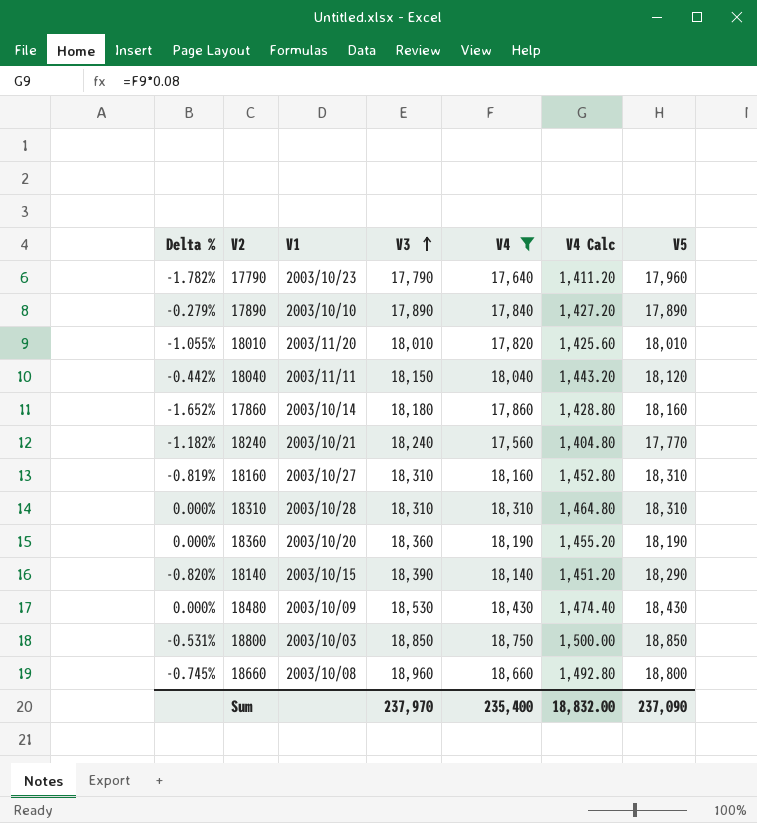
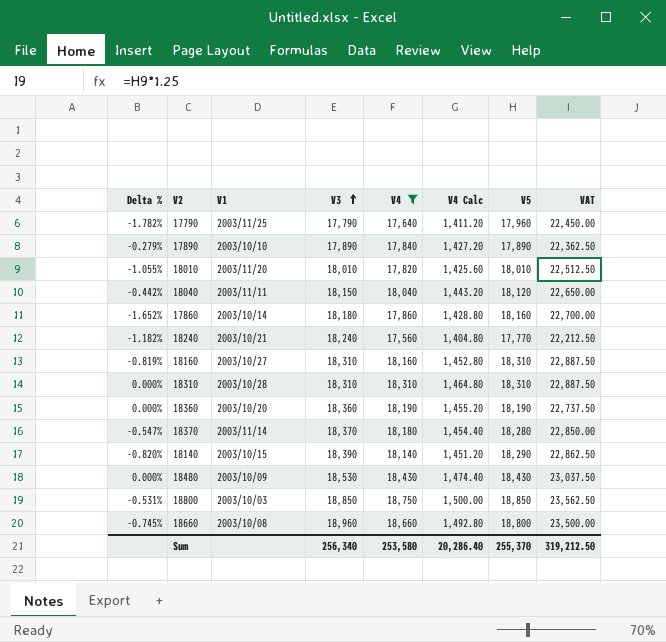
column VAT | formula: none -> [V5] * 1.25
17790 | V1: 2003/10/23 -> 2003/11/25
row 18370: none -> -0.547% | 2003/11/14 | 18,370 | 18,180 | 1,454.40 | 18,280 | 22,850.00
Sum | V3: 237,970 -> 256,340
Sum | V4: 235,400 -> 253,580
Sum | V4 Calc: 18,832.00 -> 20,286.40
Sum | V5: 237,090 -> 255,370

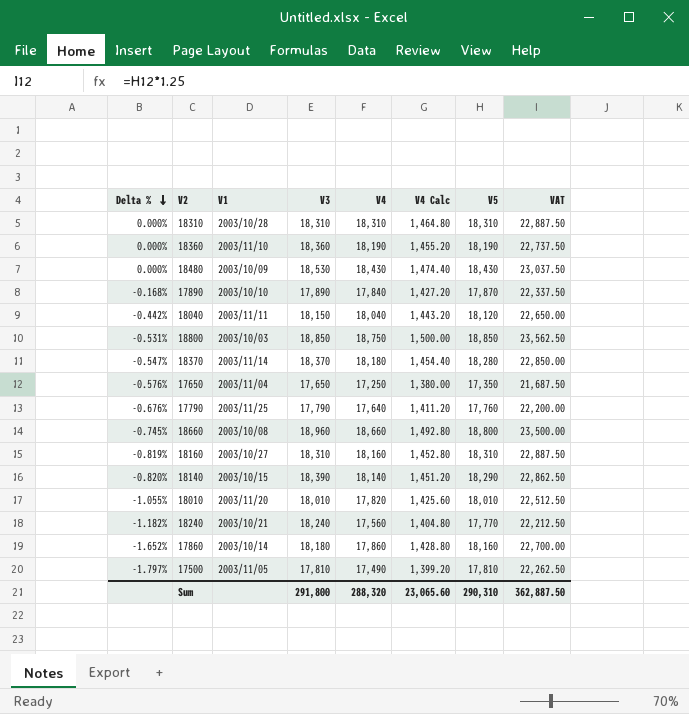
filter: V4 >= 17,560 -> none
row order: V3 ascending -> Delta % descending
18360 | V1: 2003/10/20 -> 2003/11/10
17890 | Delta %: -0.279% -> -0.168%
17890 | V5: 17,890 -> 17,870
17890 | VAT: 22,362.50 -> 22,337.50
17790 | Delta %: -1.782% -> -0.676%
17790 | V5: 17,960 -> 17,760
17790 | VAT: 22,450.00 -> 22,200.00
Sum | V3: 256,340 -> 291,800
Sum | V4: 253,580 -> 288,320
Sum | V4 Calc: 20,286.40 -> 23,065.60
Sum | V5: 255,370 -> 290,310
Sum | VAT: 319,212.50 -> 362,887.50

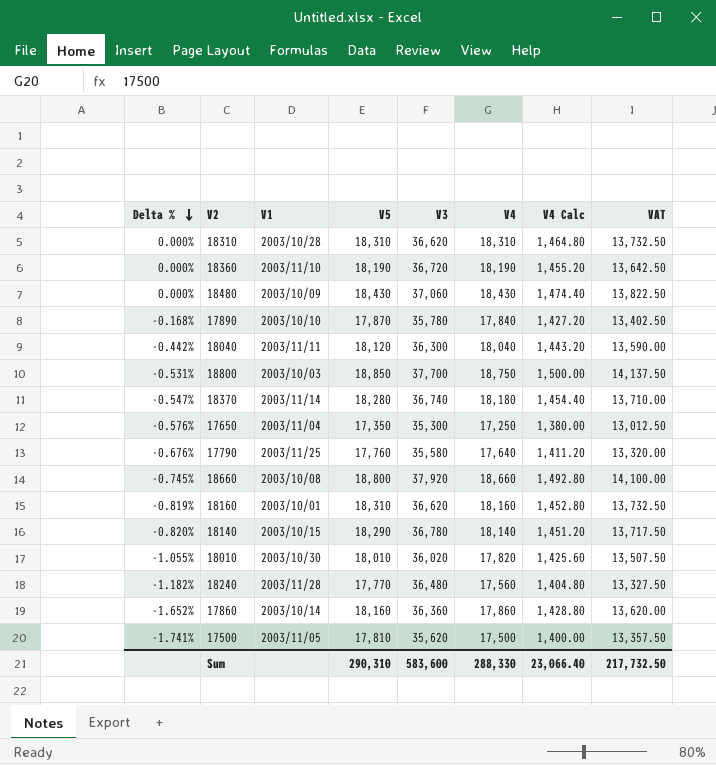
column V5 | position: 7 -> 4
column VAT | formula: [V5] * 1.25 -> [V5] * 0.75
18310 | V3: 18,310 -> 36,620
18360 | V3: 18,360 -> 36,720
18480 | V3: 18,530 -> 37,060
17890 | V3: 17,890 -> 35,780
18040 | V3: 18,150 -> 36,300
18800 | V3: 18,850 -> 37,700
18370 | V3: 18,370 -> 36,740
17650 | V3: 17,650 -> 35,300
17790 | V3: 17,790 -> 35,580
18660 | V3: 18,960 -> 37,920
18160 | V1: 2003/10/27 -> 2003/10/01
18160 | V3: 18,310 -> 36,620
18140 | V3: 18,390 -> 36,780
18010 | V1: 2003/11/20 -> 2003/10/30
18010 | V3: 18,010 -> 36,020
18240 | V1: 2003/10/21 -> 2003/11/28
18240 | V3: 18,240 -> 36,480
17860 | V3: 18,180 -> 36,360
17500 | Delta %: -1.797% -> -1.741%
17500 | V3: 17,810 -> 35,620
17500 | V4: 17,490 -> 17,500
17500 | V4 Calc: 1,399.20 -> 1,400.00
Sum | V3: 291,800 -> 583,600
Sum | V4: 288,320 -> 288,330
Sum | V4 Calc: 23,065.60 -> 23,066.40
Sum | VAT: 362,887.50 -> 217,732.50

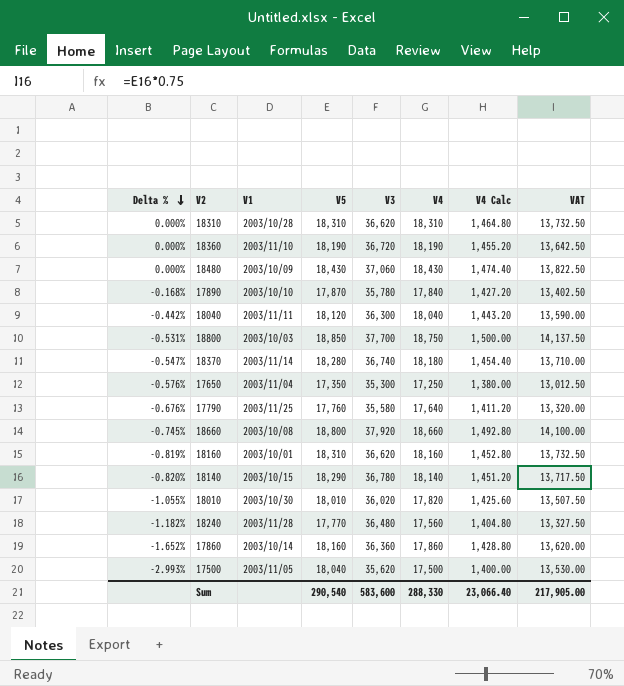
17500 | Delta %: -1.741% -> -2.993%
17500 | V5: 17,810 -> 18,040
17500 | VAT: 13,357.50 -> 13,530.00
Sum | V5: 290,310 -> 290,540
Sum | VAT: 217,732.50 -> 217,905.00

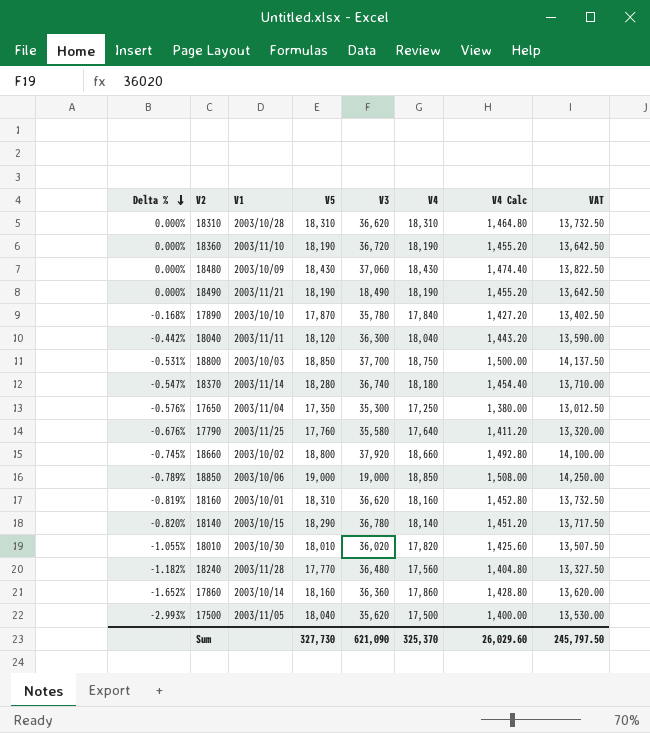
row 18490: none -> 0.000% | 2003/11/21 | 18,190 | 18,490 | 18,190 | 1,455.20 | 13,642.50
18660 | V1: 2003/10/08 -> 2003/10/02
row 18850: none -> -0.789% | 2003/10/06 | 19,000 | 19,000 | 18,850 | 1,508.00 | 14,250.00
Sum | V5: 290,540 -> 327,730
Sum | V3: 583,600 -> 621,090
Sum | V4: 288,330 -> 325,370
Sum | V4 Calc: 23,066.40 -> 26,029.60
Sum | VAT: 217,905.00 -> 245,797.50

